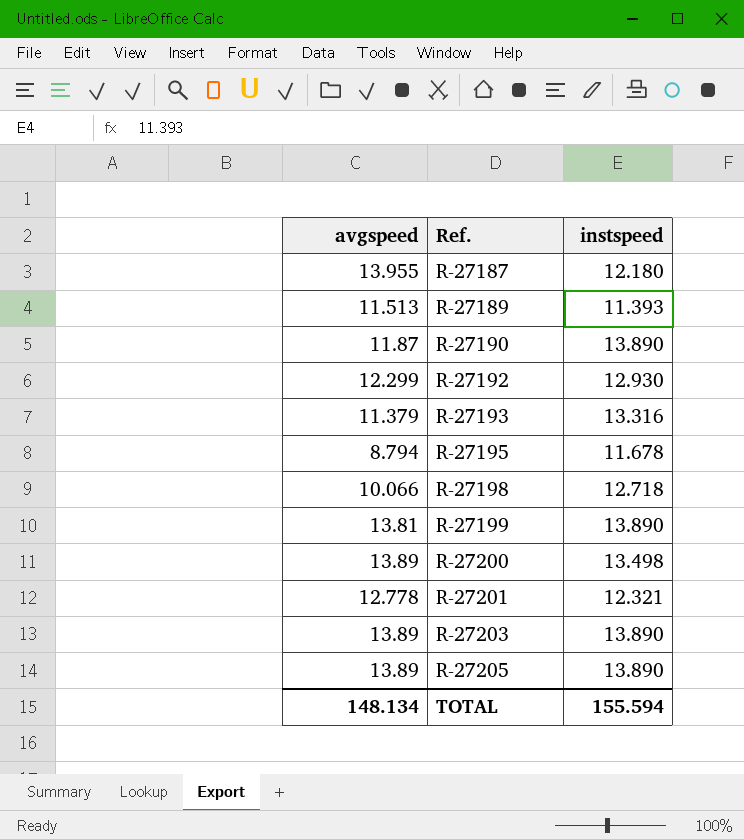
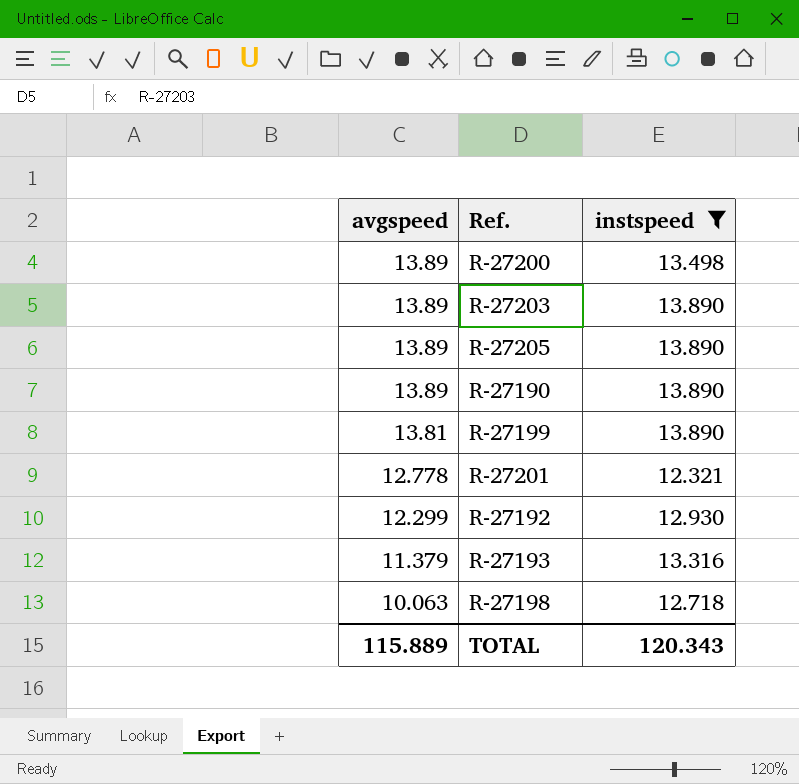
filter: none -> instspeed >= 12.321
row order: Ref. ascending -> avgspeed descending
R-27190 | avgspeed: 11.87 -> 13.89
R-27198 | avgspeed: 10.066 -> 10.063
TOTAL | avgspeed: 148.134 -> 115.889
TOTAL | instspeed: 155.594 -> 120.343

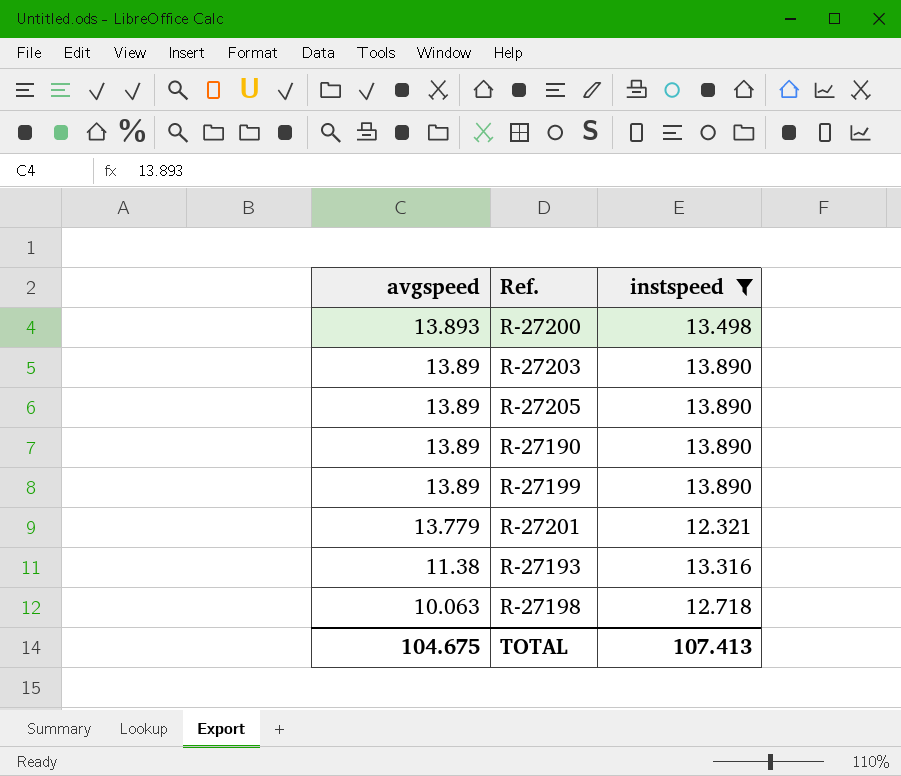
row R-27192: 12.299 | 12.930 -> none
R-27200 | avgspeed: 13.89 -> 13.893
R-27199 | avgspeed: 13.81 -> 13.89
R-27201 | avgspeed: 12.778 -> 13.779
R-27193 | avgspeed: 11.379 -> 11.38
TOTAL | avgspeed: 115.889 -> 104.675
TOTAL | instspeed: 120.343 -> 107.413

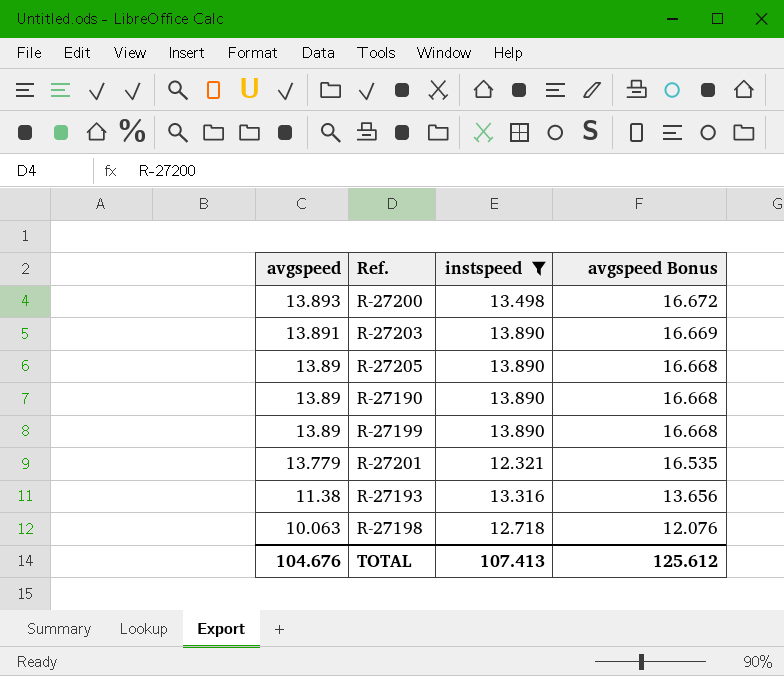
column avgspeed Bonus | formula: none -> [avgspeed] * 1.2
R-27203 | avgspeed: 13.89 -> 13.891
TOTAL | avgspeed: 104.675 -> 104.676

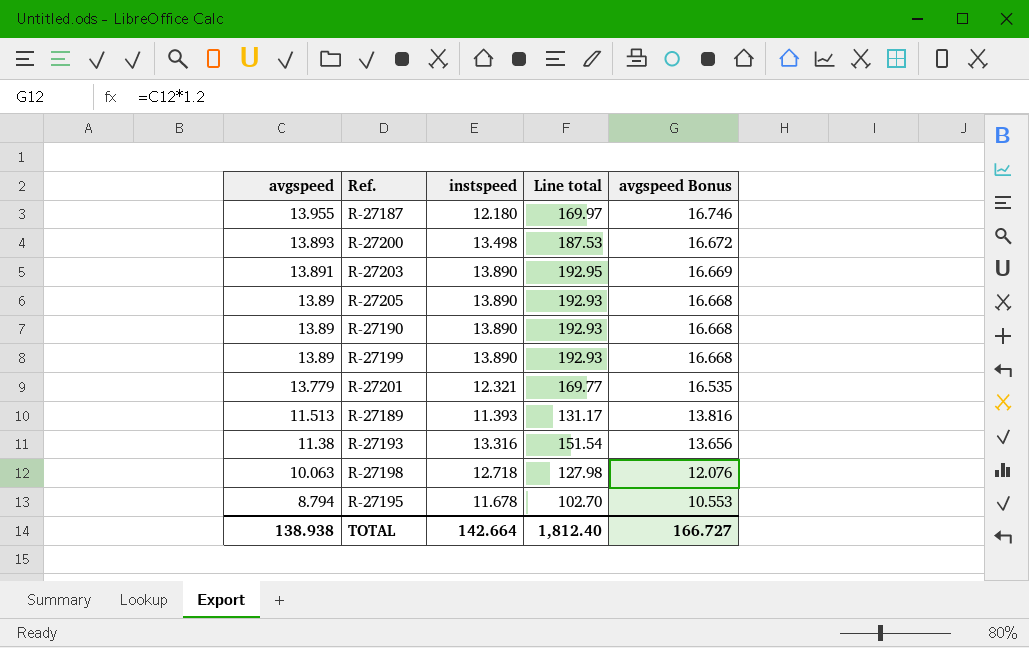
filter: instspeed >= 12.321 -> none
column Line total | formula: none -> [avgspeed] * [instspeed]
TOTAL | avgspeed: 104.676 -> 138.938
TOTAL | instspeed: 107.413 -> 142.664
TOTAL | avgspeed Bonus: 125.612 -> 166.727

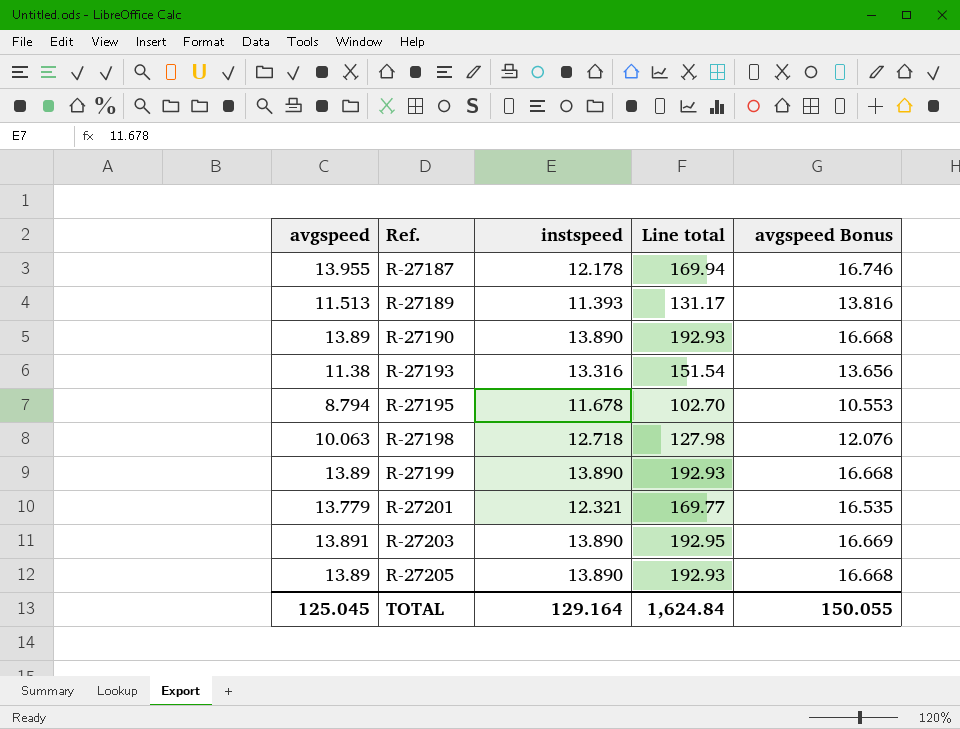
row order: avgspeed descending -> Ref. ascending
row R-27200: 13.893 | 13.498 | 187.53 | 16.672 -> none
R-27187 | instspeed: 12.180 -> 12.178
R-27187 | Line total: 169.97 -> 169.94
TOTAL | avgspeed: 138.938 -> 125.045
TOTAL | instspeed: 142.664 -> 129.164
TOTAL | Line total: 1,812.40 -> 1,624.84
TOTAL | avgspeed Bonus: 166.727 -> 150.055

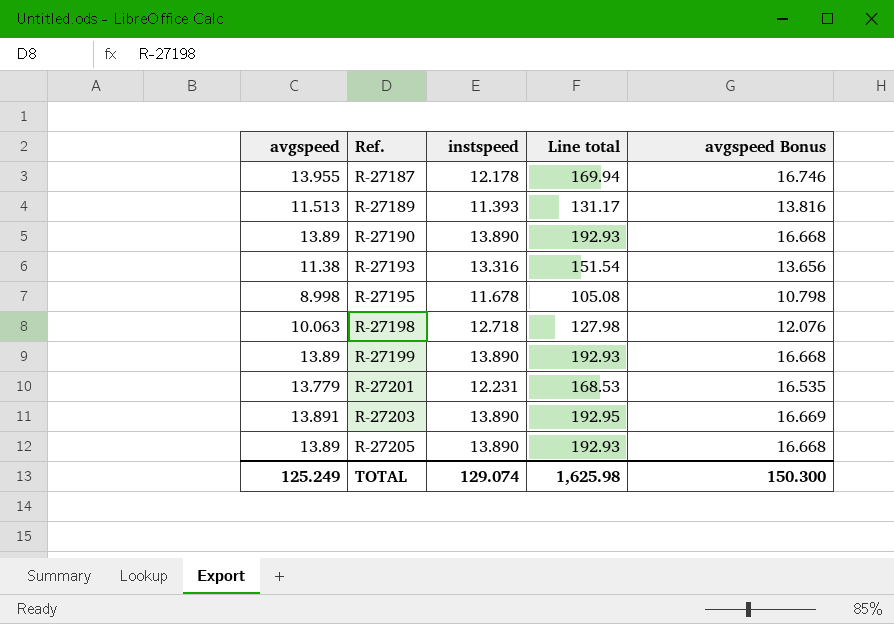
R-27195 | avgspeed: 8.794 -> 8.998
R-27195 | Line total: 102.70 -> 105.08
R-27195 | avgspeed Bonus: 10.553 -> 10.798
R-27201 | instspeed: 12.321 -> 12.231
R-27201 | Line total: 169.77 -> 168.53
TOTAL | avgspeed: 125.045 -> 125.249
TOTAL | instspeed: 129.164 -> 129.074
TOTAL | Line total: 1,624.84 -> 1,625.98
TOTAL | avgspeed Bonus: 150.055 -> 150.300

